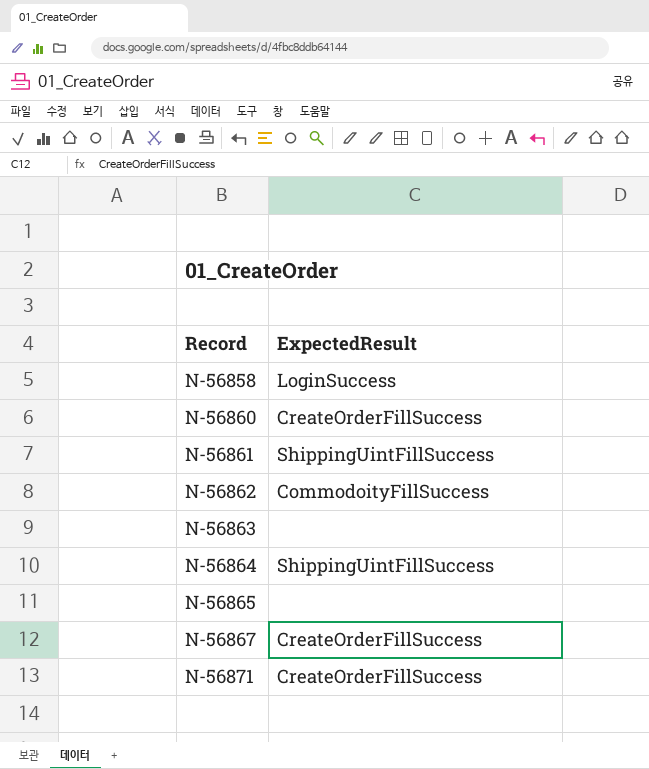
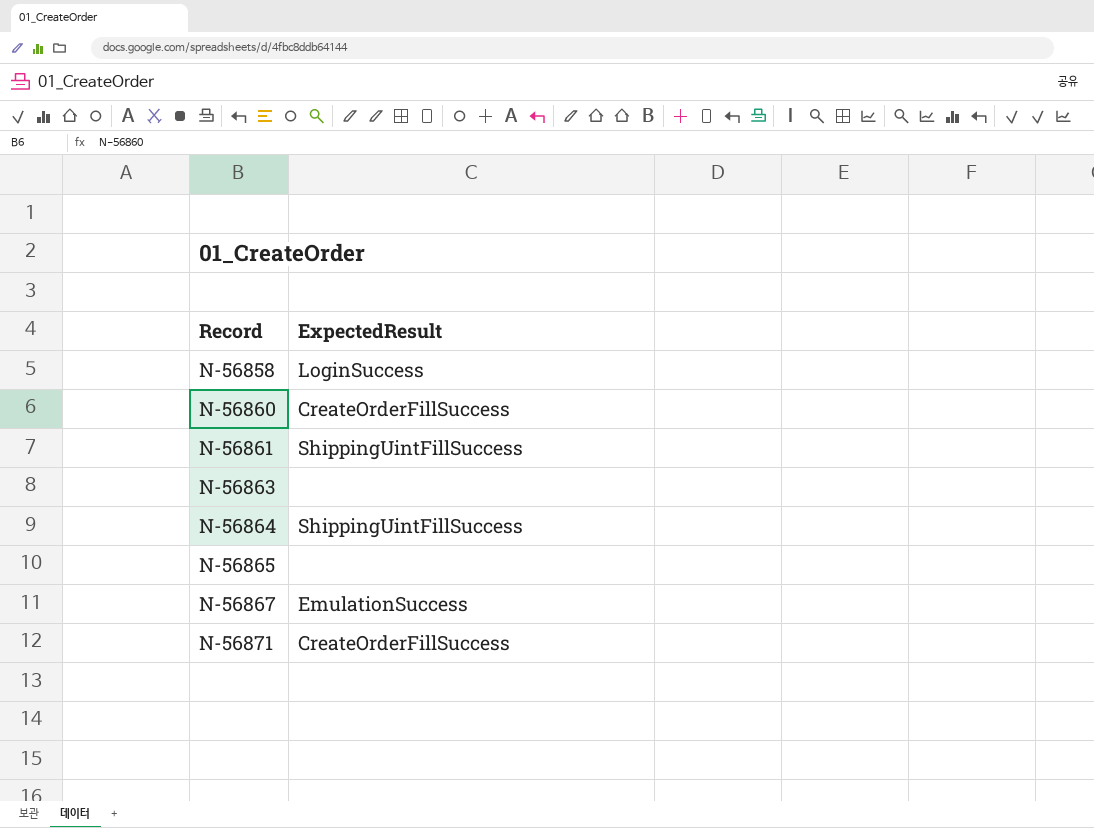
row N-56862: CommodoityFillSuccess -> none
N-56867 | ExpectedResult: CreateOrderFillSuccess -> EmulationSuccess

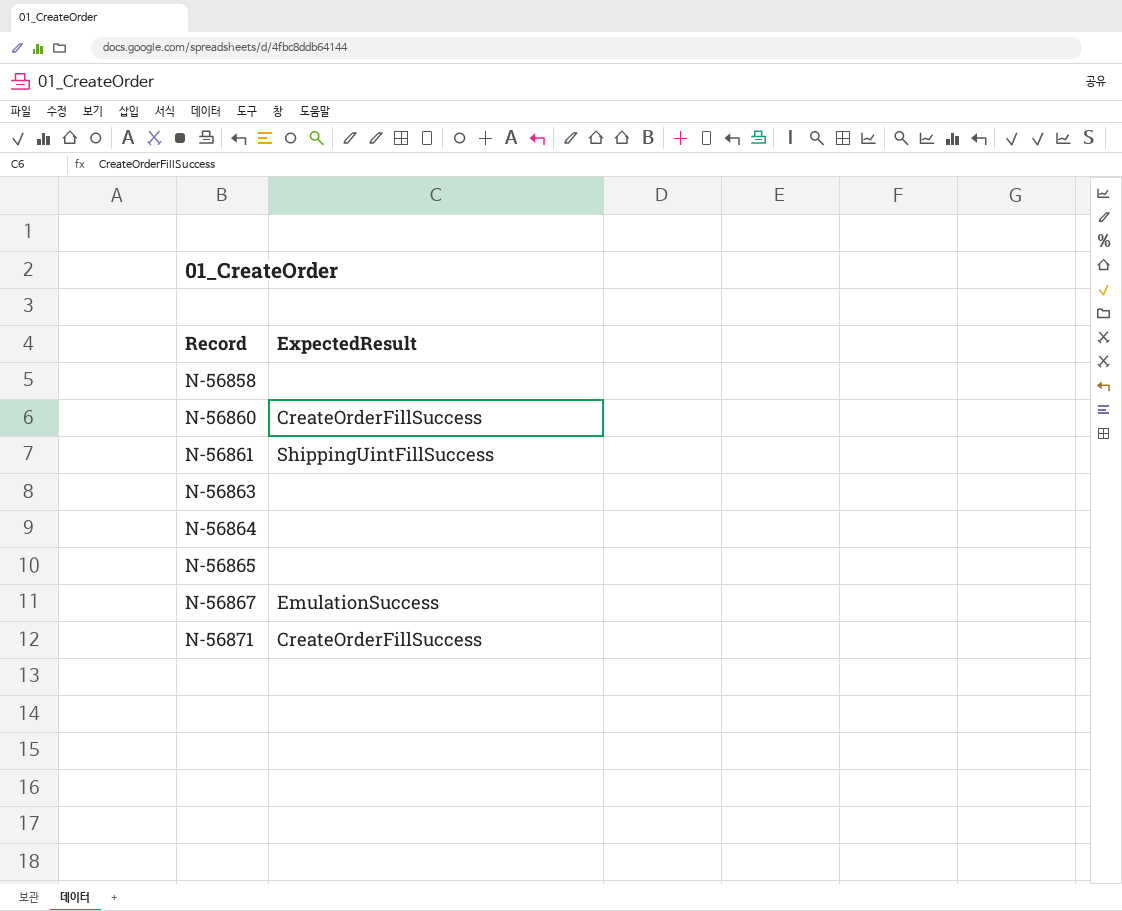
N-56858 | ExpectedResult: LoginSuccess -> none
N-56864 | ExpectedResult: ShippingUintFillSuccess -> none

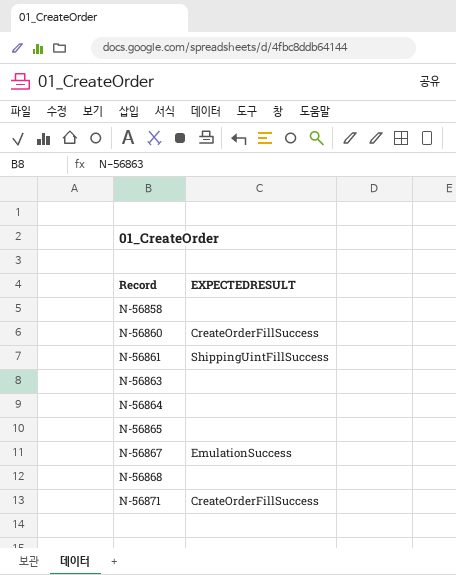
column name: ExpectedResult -> EXPECTEDRESULT
row N-56868: none -> none

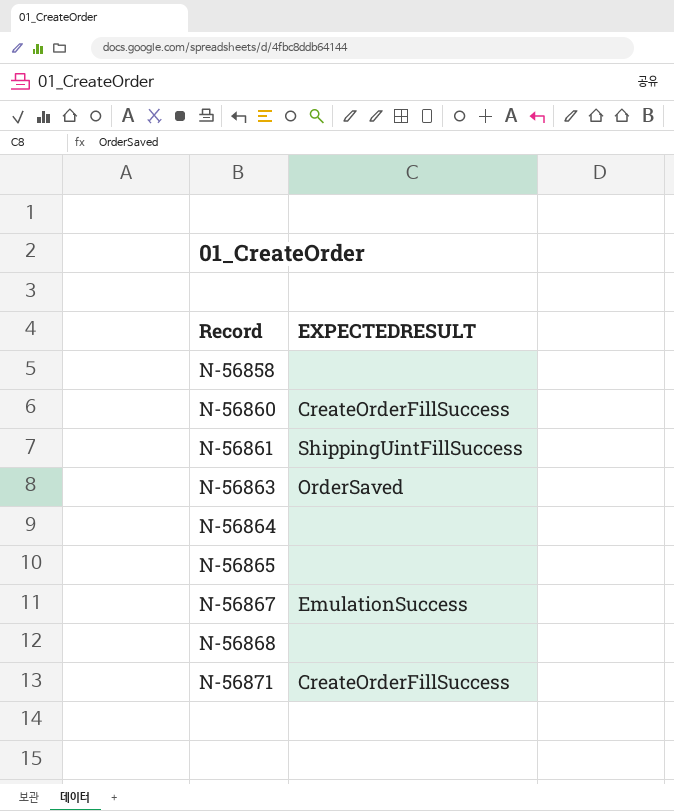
N-56863 | EXPECTEDRESULT: none -> OrderSaved

